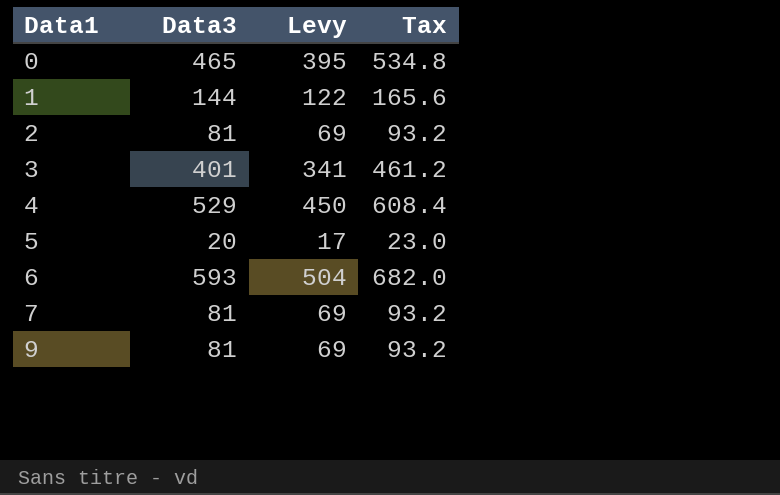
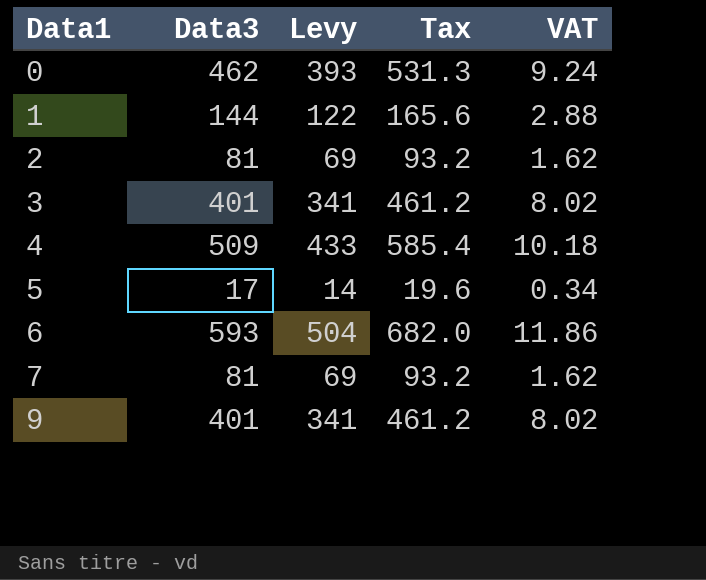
column VAT | formula: none -> [Data3] * 0.02
0 | Data3: 465 -> 462
0 | Levy: 395 -> 393
0 | Tax: 534.8 -> 531.3
4 | Data3: 529 -> 509
4 | Levy: 450 -> 433
4 | Tax: 608.4 -> 585.4
5 | Data3: 20 -> 17
5 | Levy: 17 -> 14
5 | Tax: 23.0 -> 19.6
9 | Data3: 81 -> 401
9 | Levy: 69 -> 341
9 | Tax: 93.2 -> 461.2

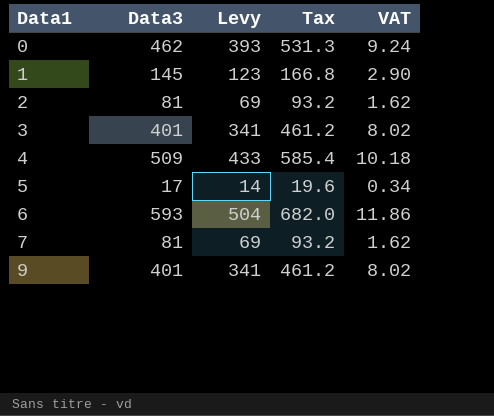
1 | Data3: 144 -> 145
1 | Levy: 122 -> 123
1 | Tax: 165.6 -> 166.8
1 | VAT: 2.88 -> 2.90

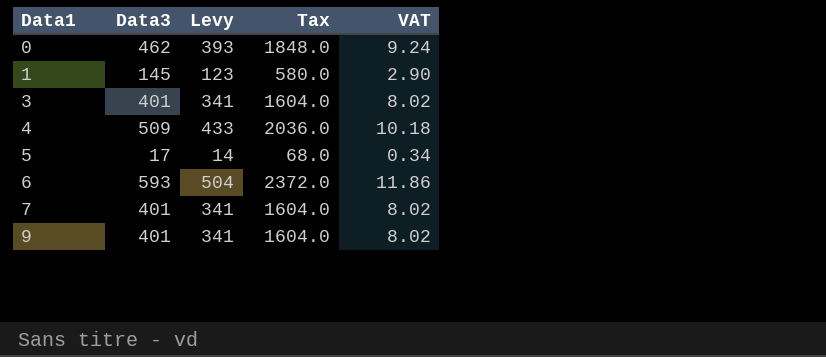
column Tax | formula: [Data3] * 1.15 -> [Data3] * 4
row 2: 81 | 69 | 93.2 | 1.62 -> none
7 | Data3: 81 -> 401
7 | Levy: 69 -> 341
7 | VAT: 1.62 -> 8.02

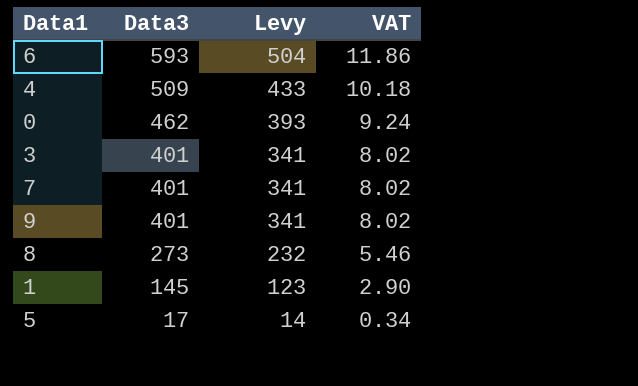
row order: Data1 ascending -> Data3 descending
column Tax | formula: [Data3] * 4 -> none
row 8: none -> 273 | 232 | 5.46

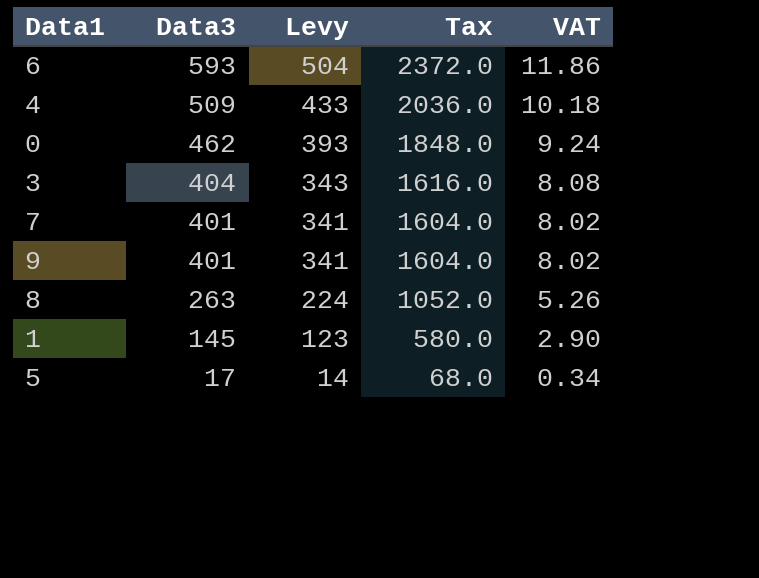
column Tax | formula: none -> [Data3] * 4
3 | Data3: 401 -> 404
3 | Levy: 341 -> 343
3 | VAT: 8.02 -> 8.08
8 | Data3: 273 -> 263
8 | Levy: 232 -> 224
8 | VAT: 5.46 -> 5.26

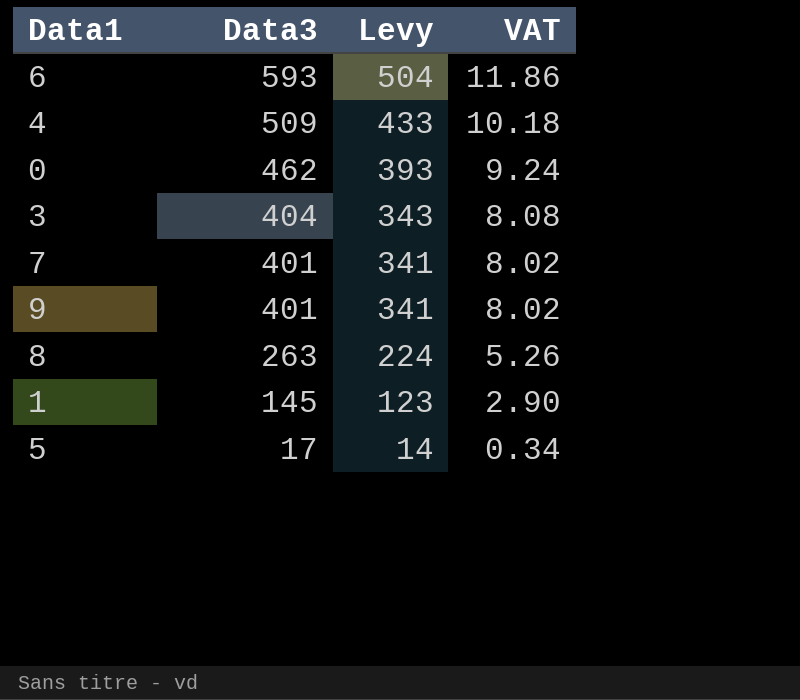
column Tax | formula: [Data3] * 4 -> none

